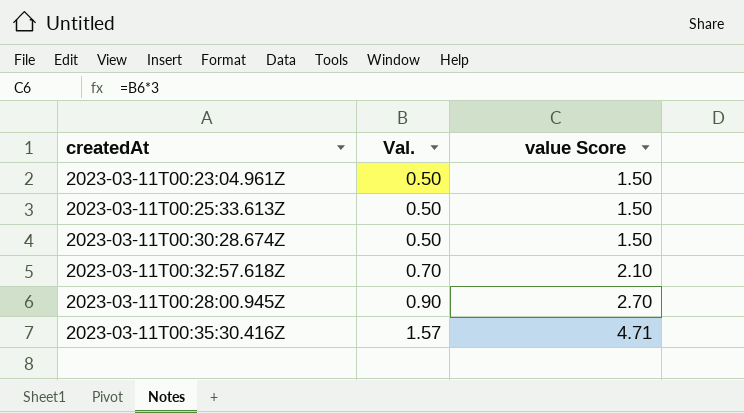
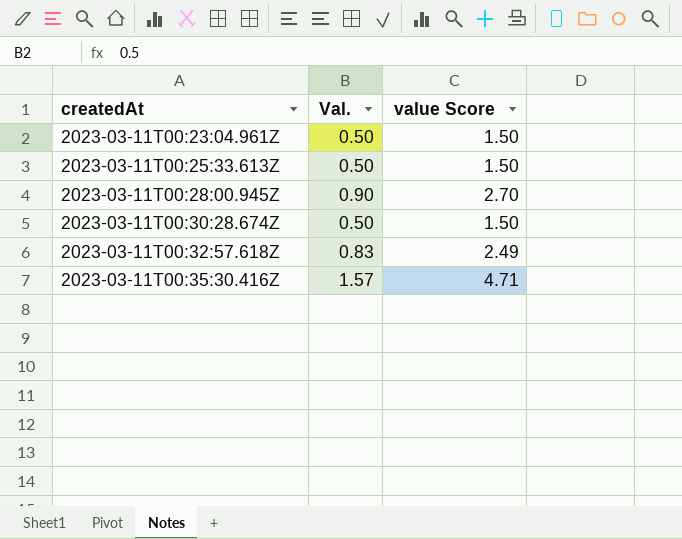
row order: Val. ascending -> createdAt ascending
2023-03-11T00:32:57.618Z | Val.: 0.70 -> 0.83
2023-03-11T00:32:57.618Z | value Score: 2.10 -> 2.49

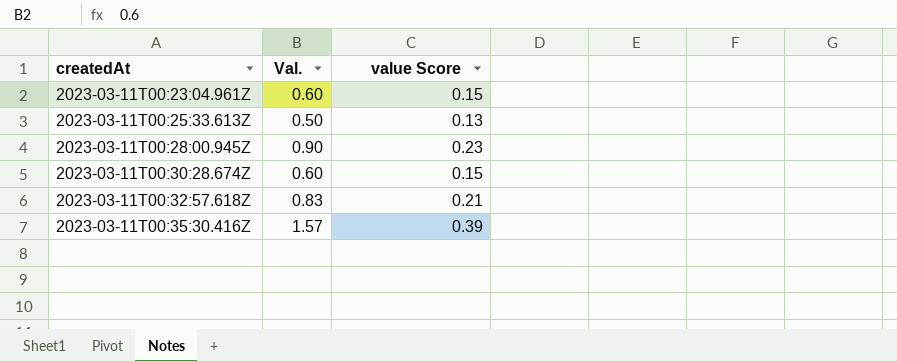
column value Score | formula: [Val.] * 3 -> [Val.] * 0.25
2023-03-11T00:23:04.961Z | Val.: 0.50 -> 0.60
2023-03-11T00:30:28.674Z | Val.: 0.50 -> 0.60

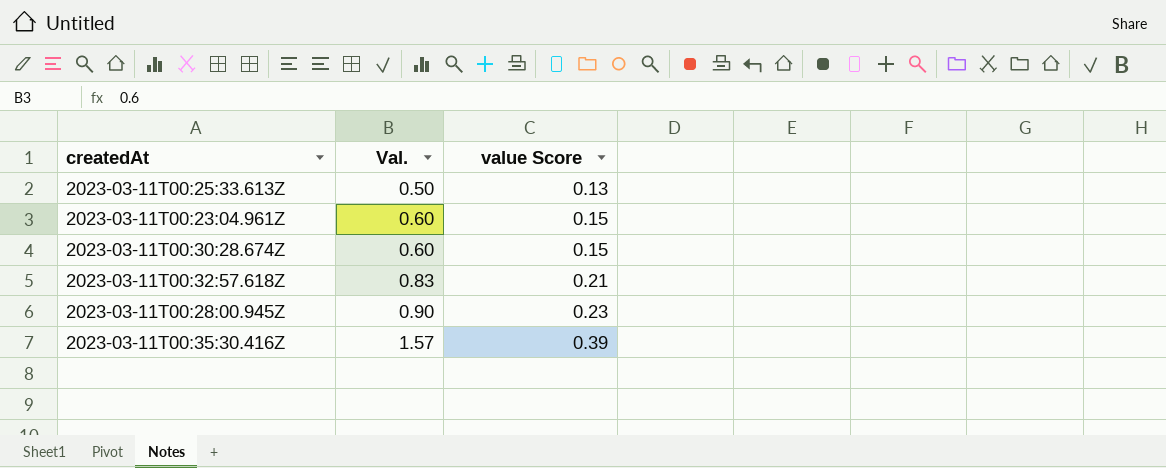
row order: createdAt ascending -> Val. ascending

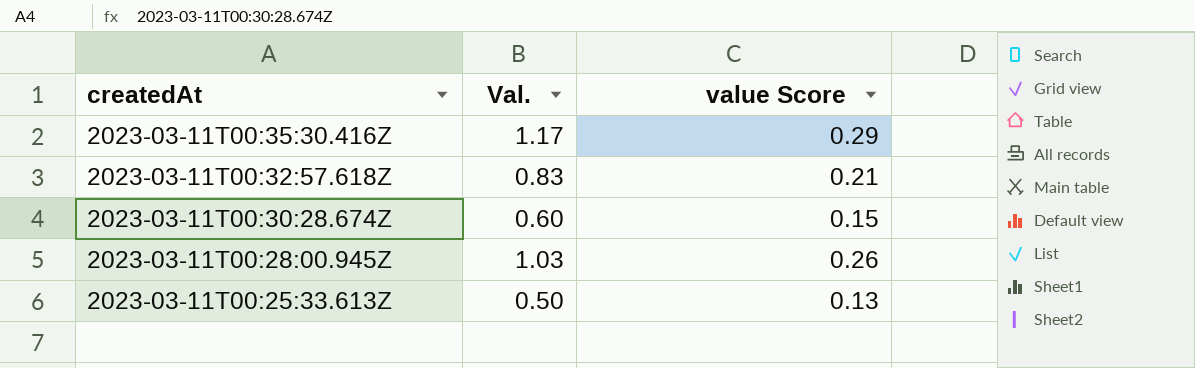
row order: Val. ascending -> createdAt descending
row 2023-03-11T00:23:04.961Z: 0.60 | 0.15 -> none
2023-03-11T00:35:30.416Z | Val.: 1.57 -> 1.17
2023-03-11T00:35:30.416Z | value Score: 0.39 -> 0.29
2023-03-11T00:28:00.945Z | Val.: 0.90 -> 1.03
2023-03-11T00:28:00.945Z | value Score: 0.23 -> 0.26

